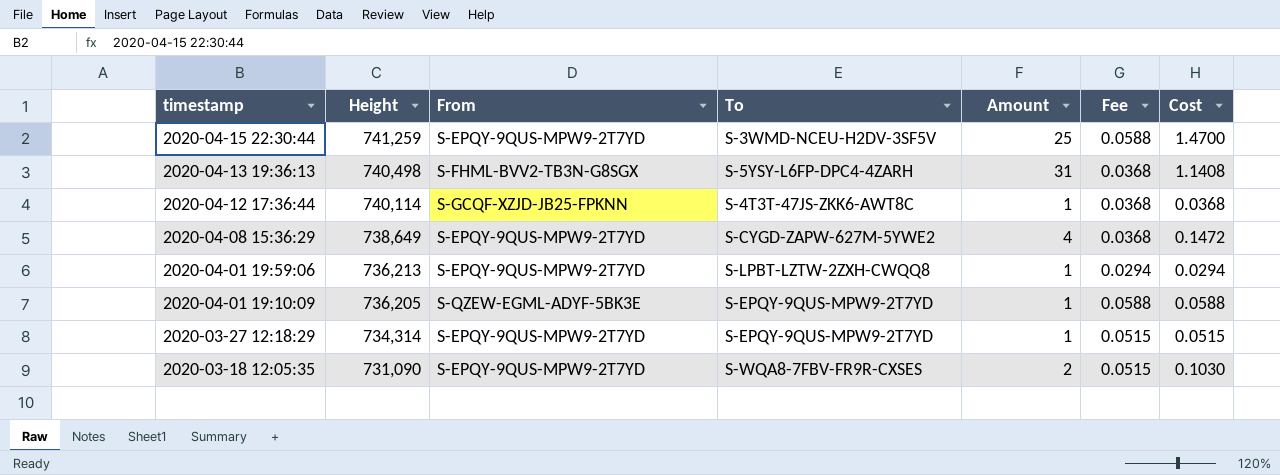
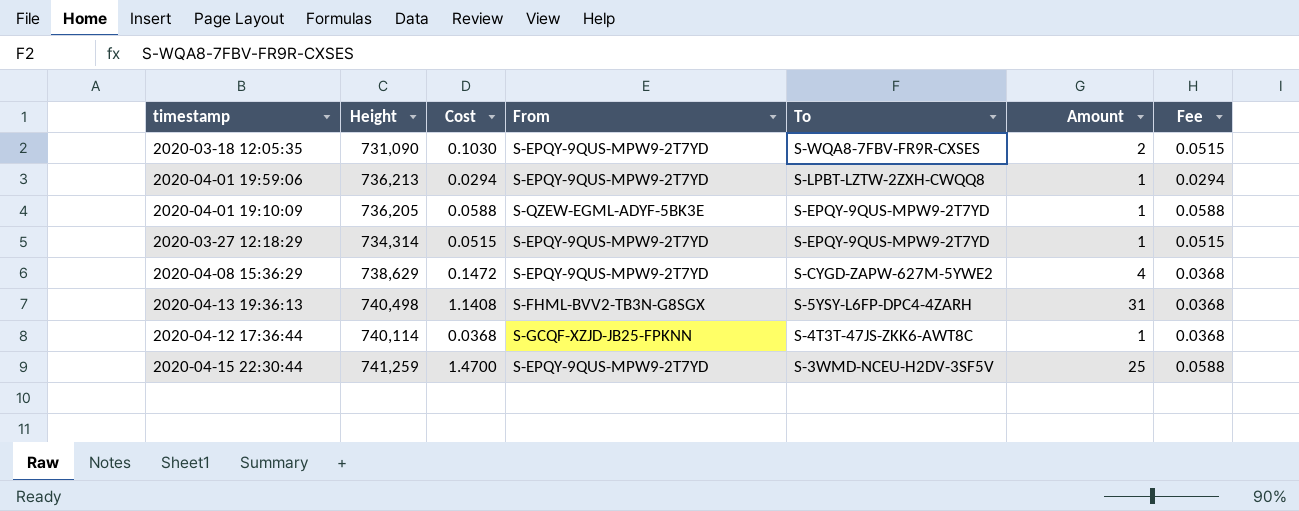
row order: timestamp descending -> To descending
column Cost | position: 7 -> 3
2020-04-08 15:36:29 | Height: 738,649 -> 738,629

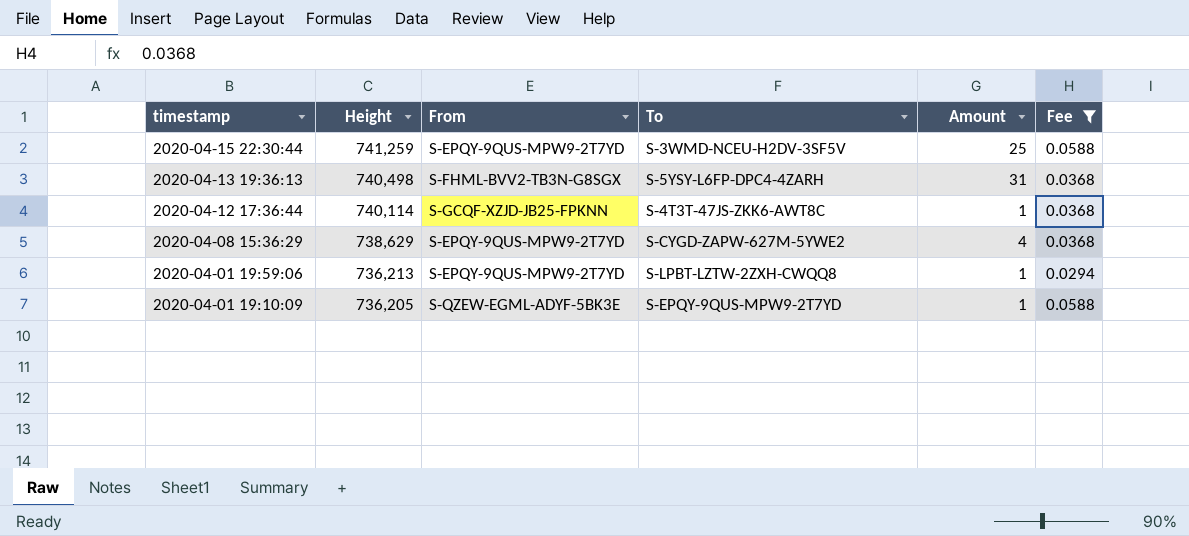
filter: none -> Fee != 0.0515
row order: To descending -> timestamp descending
column Cost | formula: [Amount] * [Fee] -> none

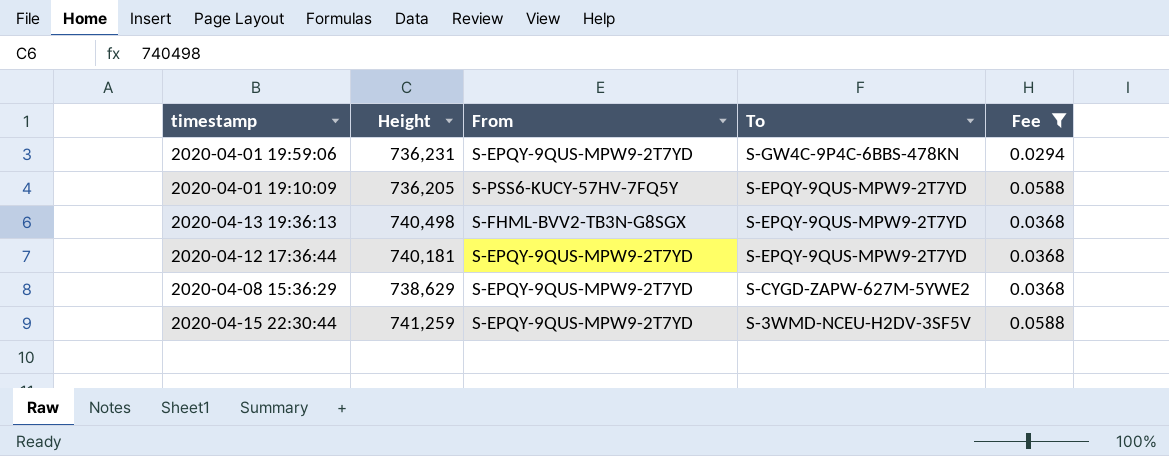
row order: timestamp descending -> To descending
column Amount | position: 5 -> none
2020-04-01 19:59:06 | Height: 736,213 -> 736,231
2020-04-01 19:59:06 | To: S-LPBT-LZTW-2ZXH-CWQQ8 -> S-GW4C-9P4C-6BBS-478KN
2020-04-01 19:10:09 | From: S-QZEW-EGML-ADYF-5BK3E -> S-PSS6-KUCY-57HV-7FQ5Y
2020-04-13 19:36:13 | To: S-5YSY-L6FP-DPC4-4ZARH -> S-EPQY-9QUS-MPW9-2T7YD
2020-04-12 17:36:44 | Height: 740,114 -> 740,181
2020-04-12 17:36:44 | From: S-GCQF-XZJD-JB25-FPKNN -> S-EPQY-9QUS-MPW9-2T7YD
2020-04-12 17:36:44 | To: S-4T3T-47JS-ZKK6-AWT8C -> S-EPQY-9QUS-MPW9-2T7YD

